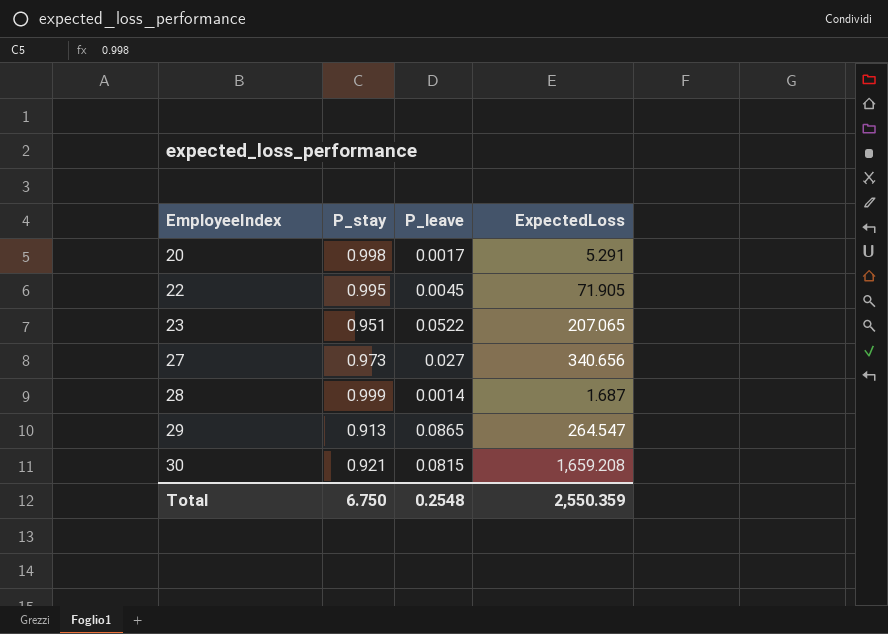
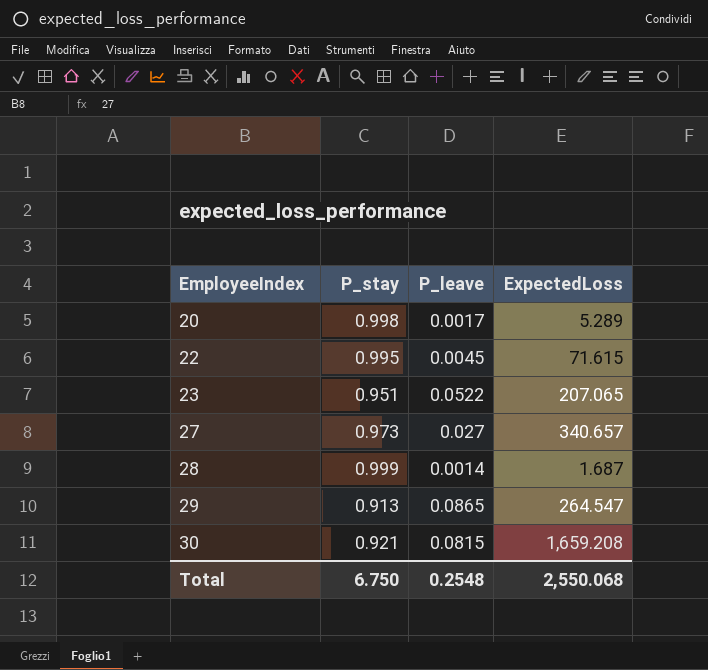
20 | ExpectedLoss: 5.291 -> 5.289
22 | ExpectedLoss: 71.905 -> 71.615
27 | ExpectedLoss: 340.656 -> 340.657
Total | ExpectedLoss: 2,550.359 -> 2,550.068

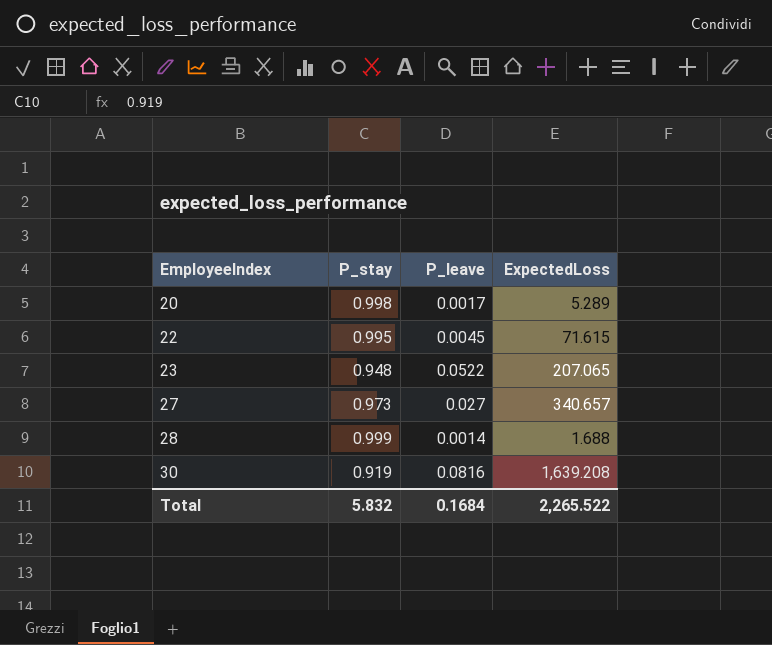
row 29: 0.913 | 0.0865 | 264.547 -> none
23 | P_stay: 0.951 -> 0.948
28 | ExpectedLoss: 1.687 -> 1.688
30 | P_stay: 0.921 -> 0.919
30 | P_leave: 0.0815 -> 0.0816
30 | ExpectedLoss: 1,659.208 -> 1,639.208
Total | P_stay: 6.750 -> 5.832
Total | P_leave: 0.2548 -> 0.1684
Total | ExpectedLoss: 2,550.068 -> 2,265.522

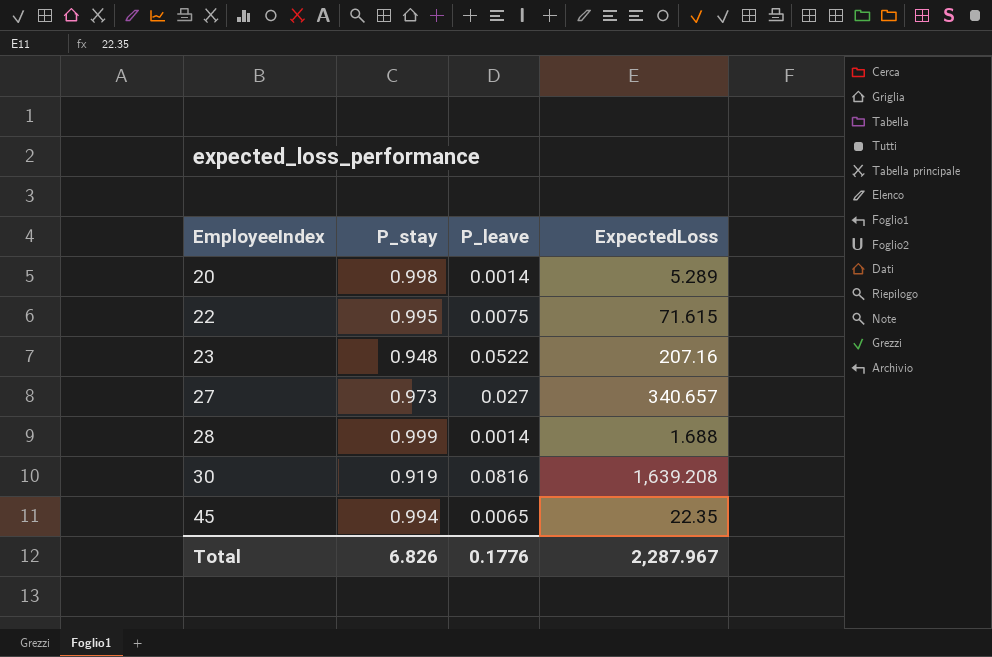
20 | P_leave: 0.0017 -> 0.0014
22 | P_leave: 0.0045 -> 0.0075
23 | ExpectedLoss: 207.065 -> 207.16
row 45: none -> 0.994 | 0.0065 | 22.35
Total | P_stay: 5.832 -> 6.826
Total | P_leave: 0.1684 -> 0.1776
Total | ExpectedLoss: 2,265.522 -> 2,287.967

